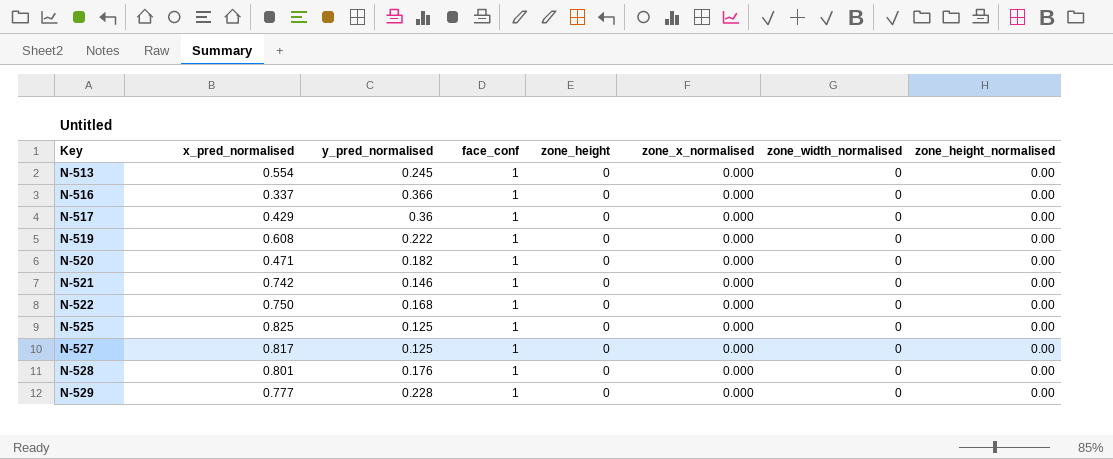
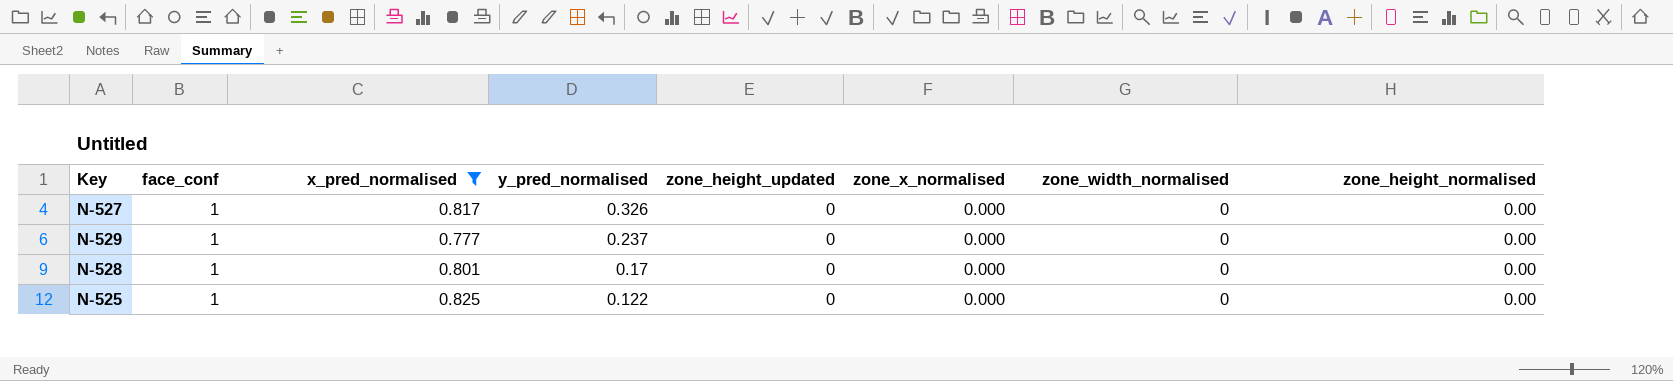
filter: none -> x_pred_normalised >= 0.777
row order: Key ascending -> y_pred_normalised descending
column face_conf | position: 4 -> 2
column name: zone_height -> zone_height_updated
N-527 | y_pred_normalised: 0.125 -> 0.326
N-529 | y_pred_normalised: 0.228 -> 0.237
N-528 | y_pred_normalised: 0.176 -> 0.17
N-525 | y_pred_normalised: 0.125 -> 0.122

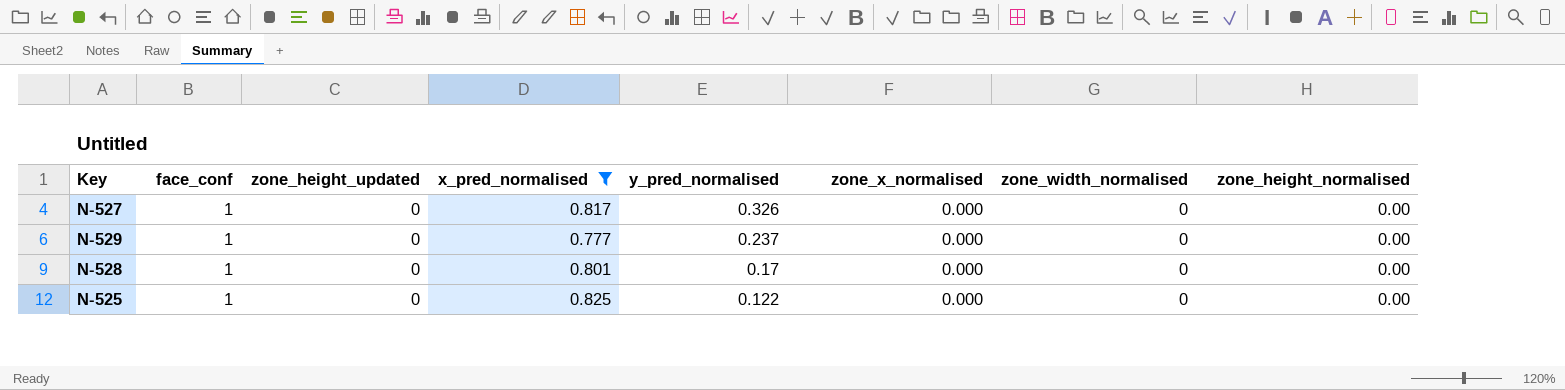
column zone_height_updated | position: 5 -> 3

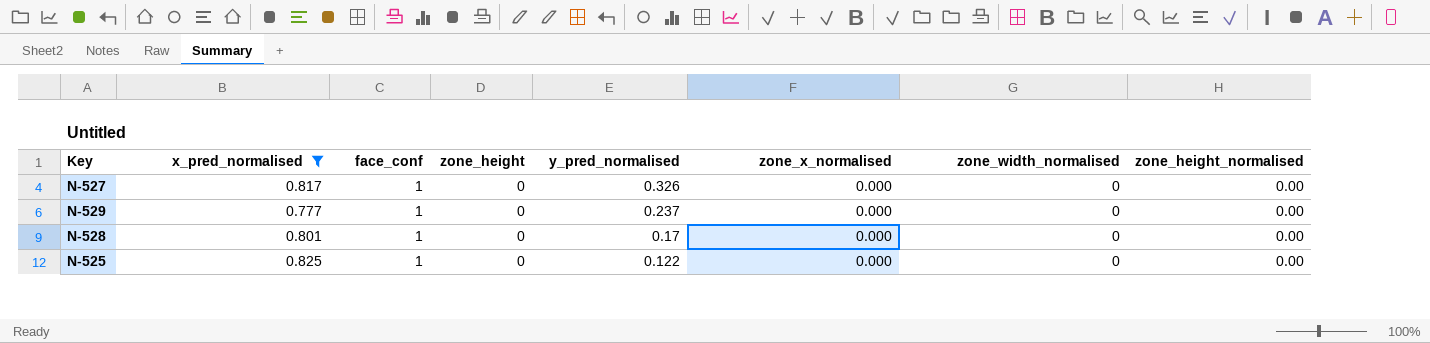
column x_pred_normalised | position: 4 -> 2
column name: zone_height_updated -> zone_height

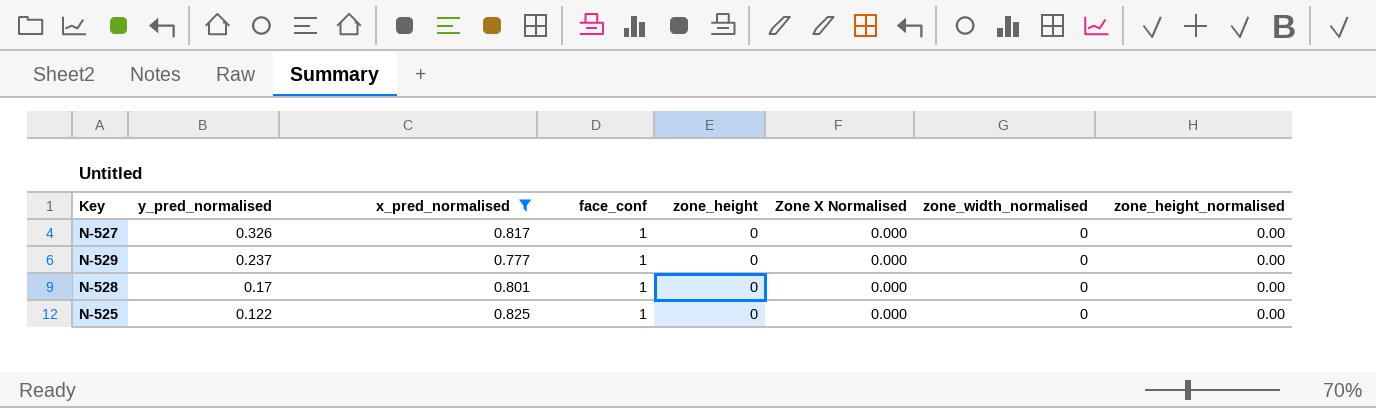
column y_pred_normalised | position: 5 -> 2
column name: zone_x_normalised -> Zone X Normalised

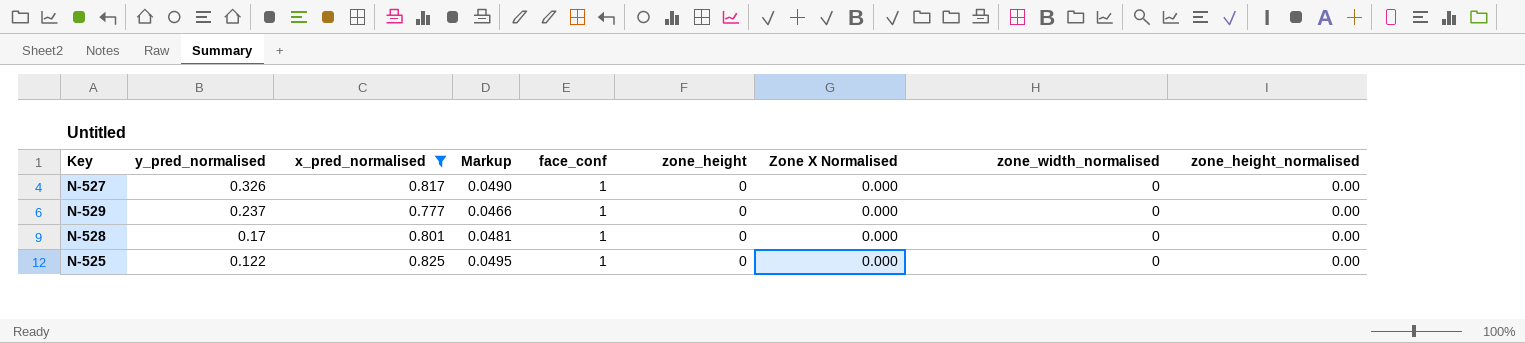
column Markup | formula: none -> [x_pred_normalised] * 0.06

